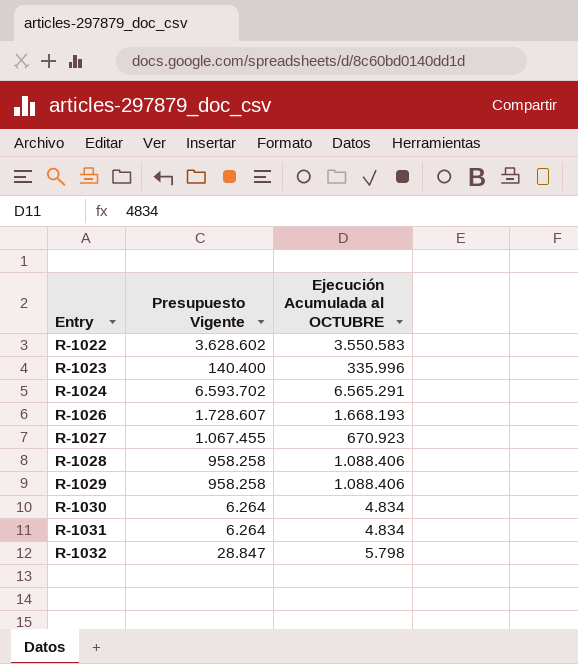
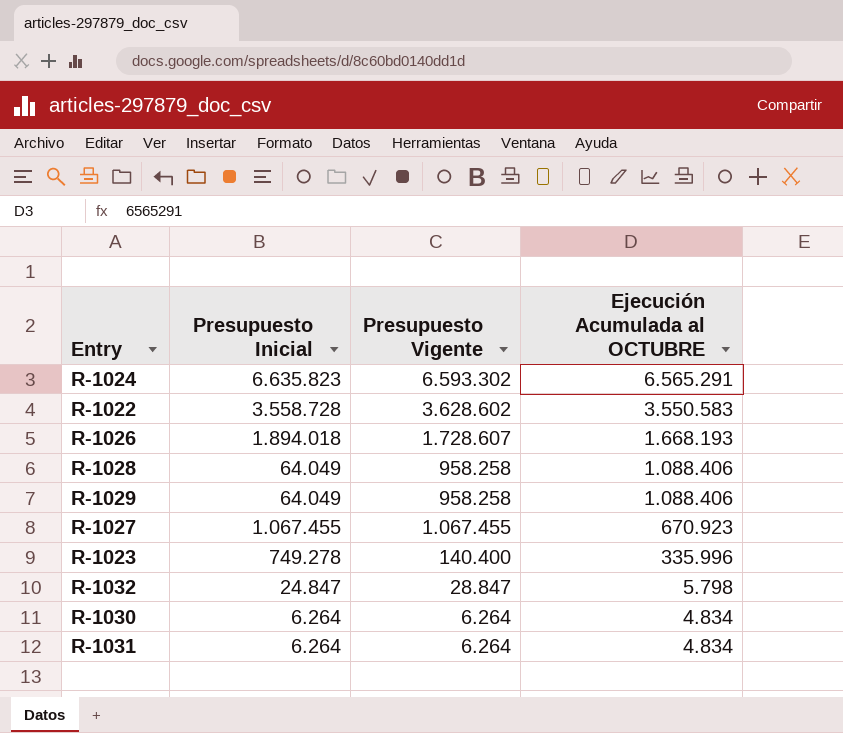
row order: Entry ascending -> Ejecución Acumulada al OCTUBRE descending
column Presupuesto Inicial | position: none -> 2
R-1024 | Presupuesto Vigente: 6.593.702 -> 6.593.302

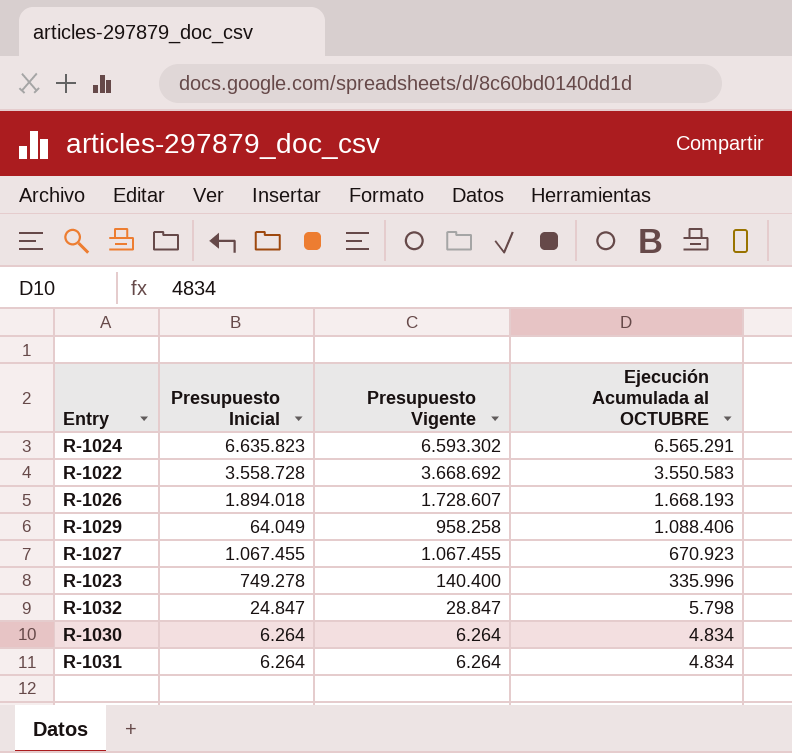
row R-1028: 64.049 | 958.258 | 1.088.406 -> none
R-1022 | Presupuesto Vigente: 3.628.602 -> 3.668.692

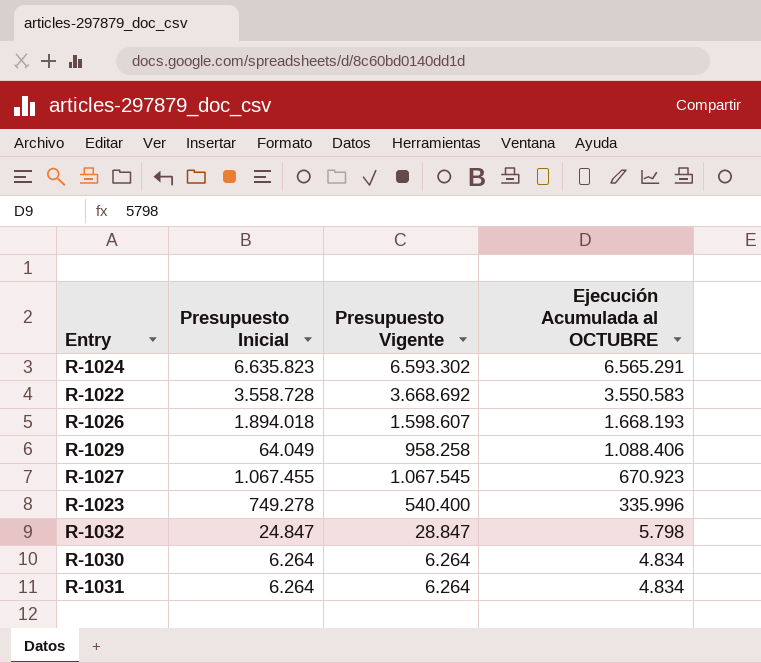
R-1026 | Presupuesto Vigente: 1.728.607 -> 1.598.607
R-1027 | Presupuesto Vigente: 1.067.455 -> 1.067.545
R-1023 | Presupuesto Vigente: 140.400 -> 540.400

